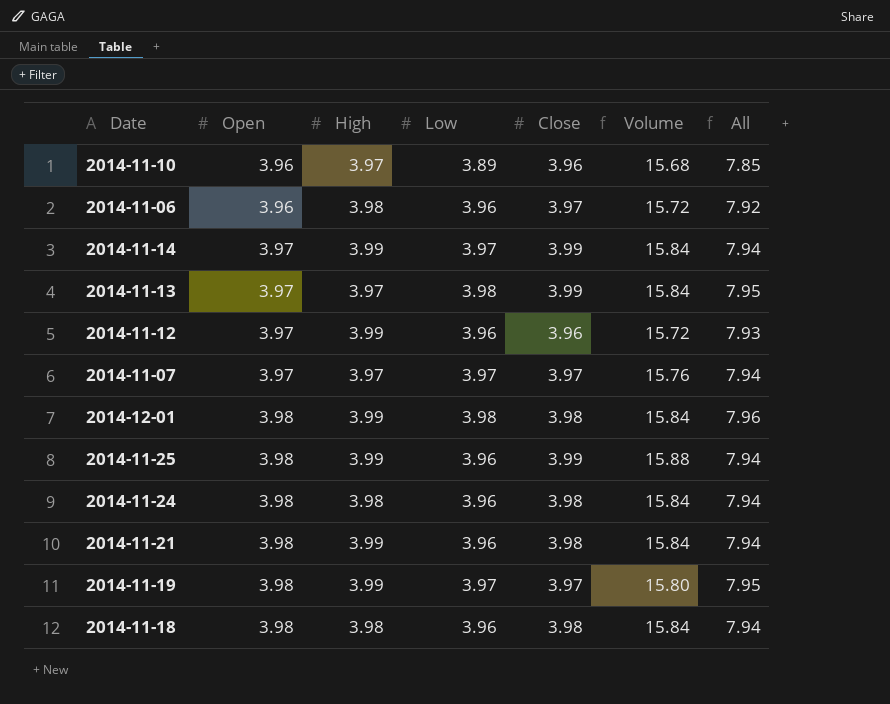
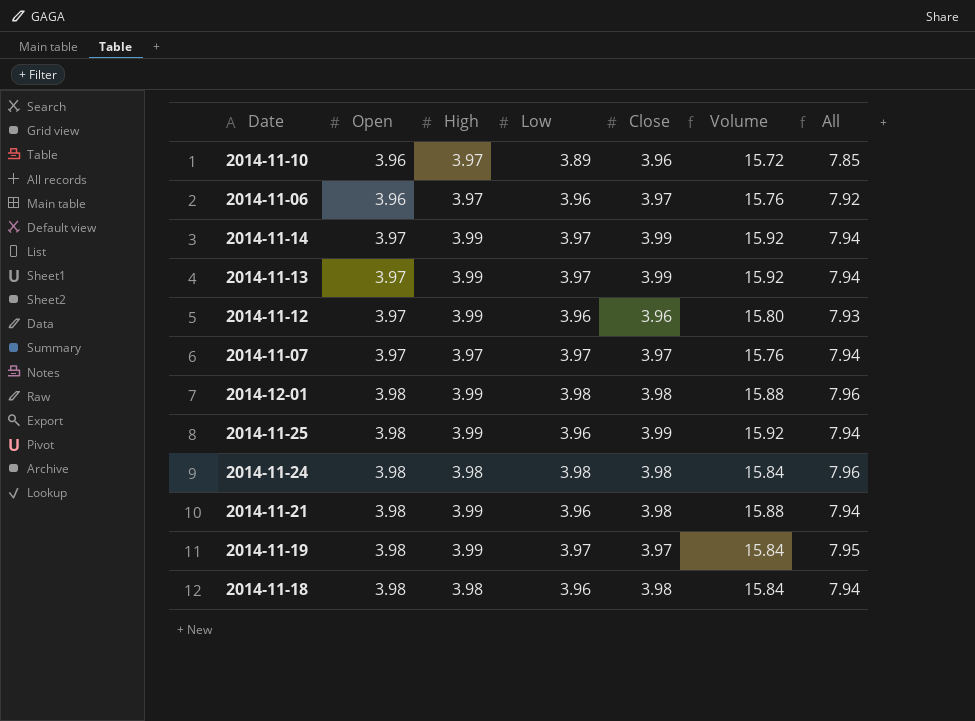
column Volume | formula: [Open] * [Close] -> [High] * [Close]
2014-11-06 | High: 3.98 -> 3.97
2014-11-13 | High: 3.97 -> 3.99
2014-11-13 | Low: 3.98 -> 3.97
2014-11-13 | All: 7.95 -> 7.94
2014-11-24 | Low: 3.96 -> 3.98
2014-11-24 | All: 7.94 -> 7.96

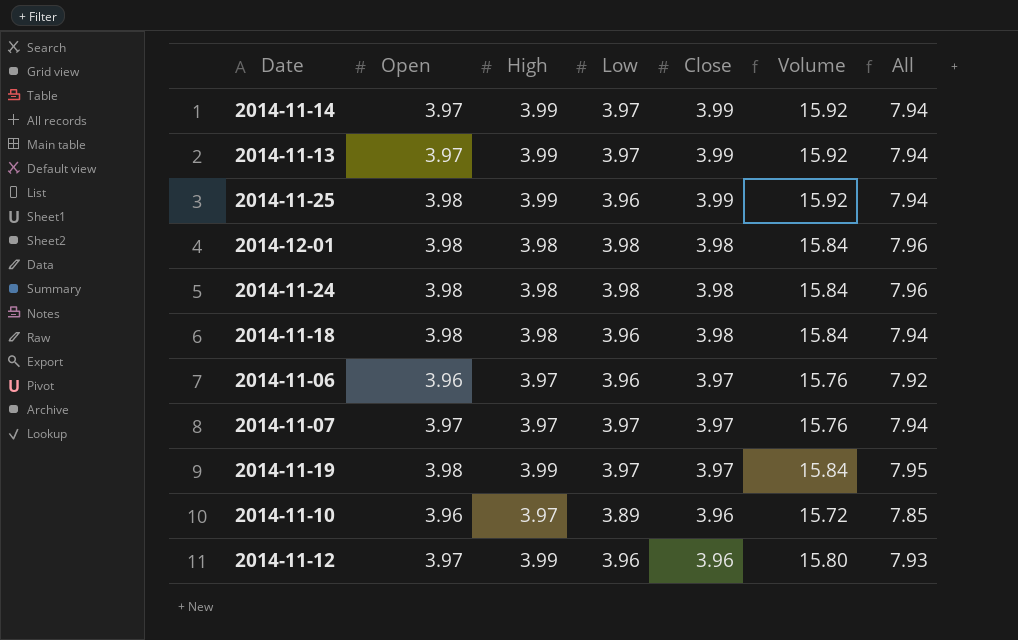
row order: Open ascending -> Close descending
row 2014-11-21: 3.98 | 3.99 | 3.96 | 3.98 | 15.88 | 7.94 -> none
2014-12-01 | High: 3.99 -> 3.98
2014-12-01 | Volume: 15.88 -> 15.84

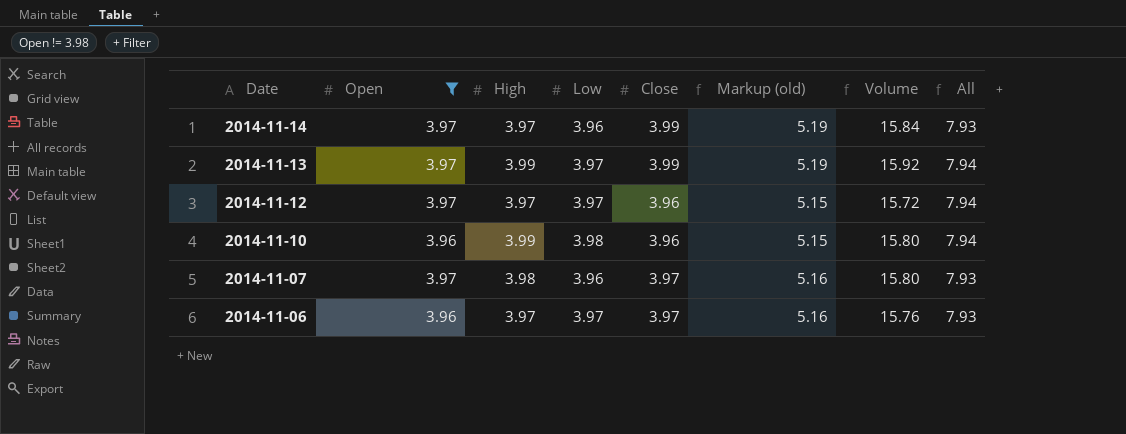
filter: none -> Open != 3.98
row order: Close descending -> Date descending
column Markup (old) | formula: none -> [Close] * 1.3
2014-11-14 | High: 3.99 -> 3.97
2014-11-14 | Low: 3.97 -> 3.96
2014-11-14 | Volume: 15.92 -> 15.84
2014-11-14 | All: 7.94 -> 7.93
2014-11-12 | High: 3.99 -> 3.97
2014-11-12 | Low: 3.96 -> 3.97
2014-11-12 | Volume: 15.80 -> 15.72
2014-11-12 | All: 7.93 -> 7.94
2014-11-10 | High: 3.97 -> 3.99
2014-11-10 | Low: 3.89 -> 3.98
2014-11-10 | Volume: 15.72 -> 15.80
2014-11-10 | All: 7.85 -> 7.94
2014-11-07 | High: 3.97 -> 3.98
2014-11-07 | Low: 3.97 -> 3.96
2014-11-07 | Volume: 15.76 -> 15.80
2014-11-07 | All: 7.94 -> 7.93
2014-11-06 | Low: 3.96 -> 3.97
2014-11-06 | All: 7.92 -> 7.93

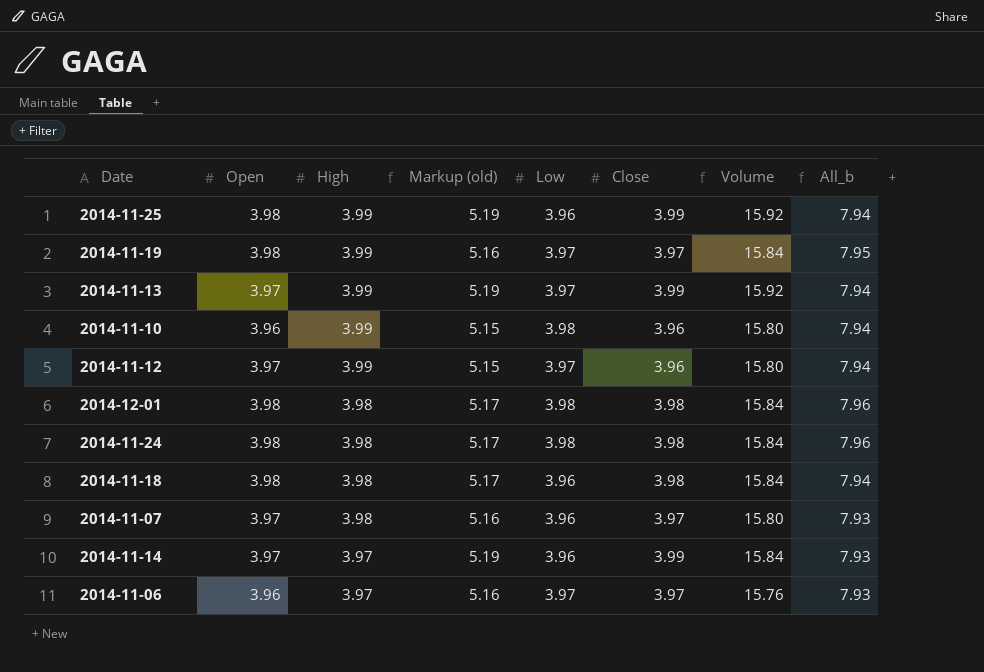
filter: Open != 3.98 -> none
row order: Date descending -> High descending
column Markup (old) | position: 6 -> 4
column name: All -> All_b
2014-11-12 | High: 3.97 -> 3.99
2014-11-12 | Volume: 15.72 -> 15.80

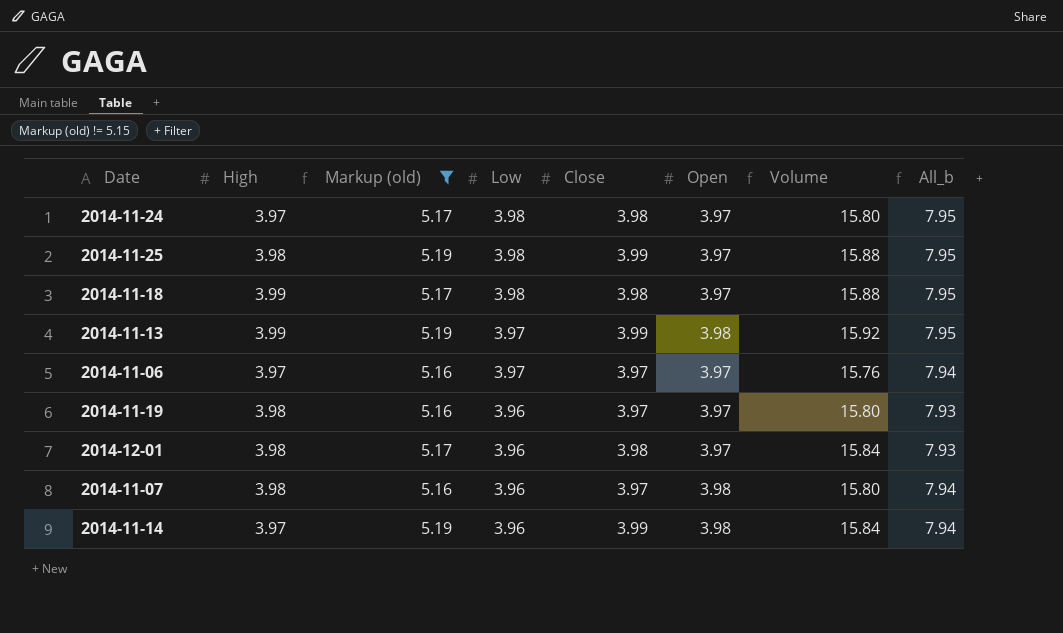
filter: none -> Markup (old) != 5.15
row order: High descending -> Low descending
column Open | position: 2 -> 6
2014-11-24 | High: 3.98 -> 3.97
2014-11-24 | Open: 3.98 -> 3.97
2014-11-24 | Volume: 15.84 -> 15.80
2014-11-24 | All_b: 7.96 -> 7.95
2014-11-25 | High: 3.99 -> 3.98
2014-11-25 | Low: 3.96 -> 3.98
2014-11-25 | Open: 3.98 -> 3.97
2014-11-25 | Volume: 15.92 -> 15.88
2014-11-25 | All_b: 7.94 -> 7.95
2014-11-18 | High: 3.98 -> 3.99
2014-11-18 | Low: 3.96 -> 3.98
2014-11-18 | Open: 3.98 -> 3.97
2014-11-18 | Volume: 15.84 -> 15.88
2014-11-18 | All_b: 7.94 -> 7.95
2014-11-13 | Open: 3.97 -> 3.98
2014-11-13 | All_b: 7.94 -> 7.95
2014-11-06 | Open: 3.96 -> 3.97
2014-11-06 | All_b: 7.93 -> 7.94
2014-11-19 | High: 3.99 -> 3.98
2014-11-19 | Low: 3.97 -> 3.96
2014-11-19 | Open: 3.98 -> 3.97
2014-11-19 | Volume: 15.84 -> 15.80
2014-11-19 | All_b: 7.95 -> 7.93
2014-12-01 | Low: 3.98 -> 3.96
2014-12-01 | Open: 3.98 -> 3.97
2014-12-01 | All_b: 7.96 -> 7.93
2014-11-07 | Open: 3.97 -> 3.98
2014-11-07 | All_b: 7.93 -> 7.94
2014-11-14 | Open: 3.97 -> 3.98
2014-11-14 | All_b: 7.93 -> 7.94

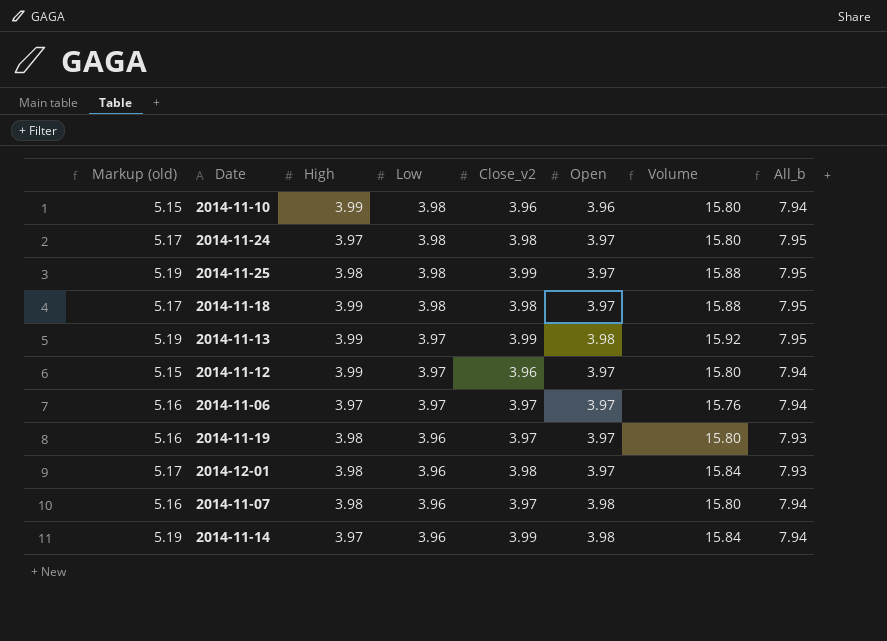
filter: Markup (old) != 5.15 -> none
column Markup (old) | position: 3 -> 1
column name: Close -> Close_v2

